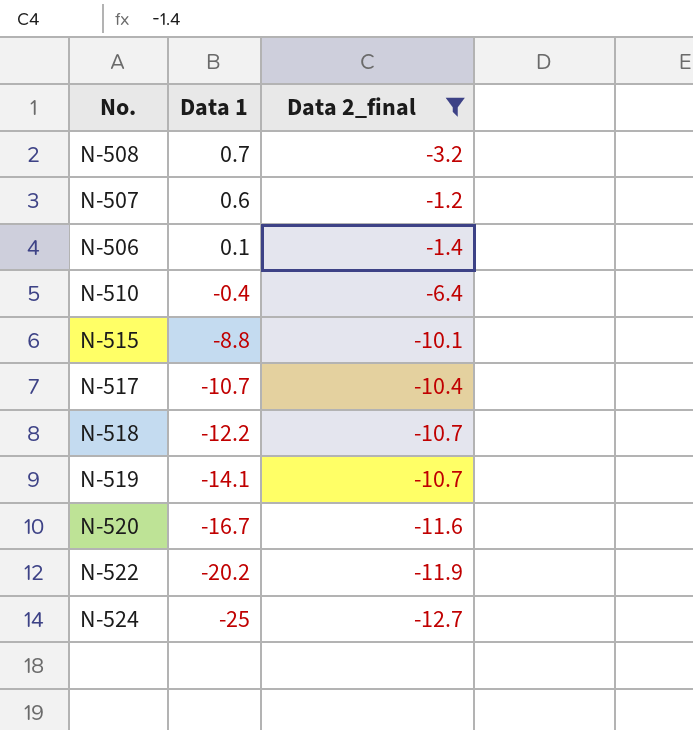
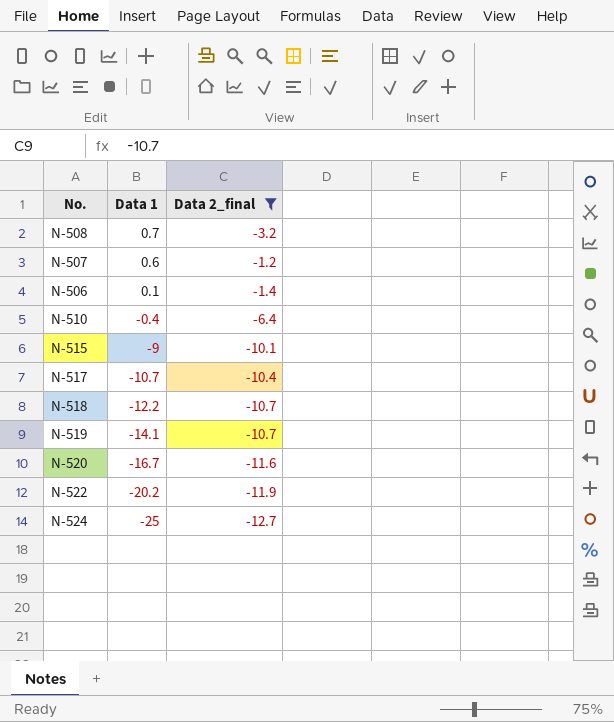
N-515 | Data 1: -8.8 -> -9

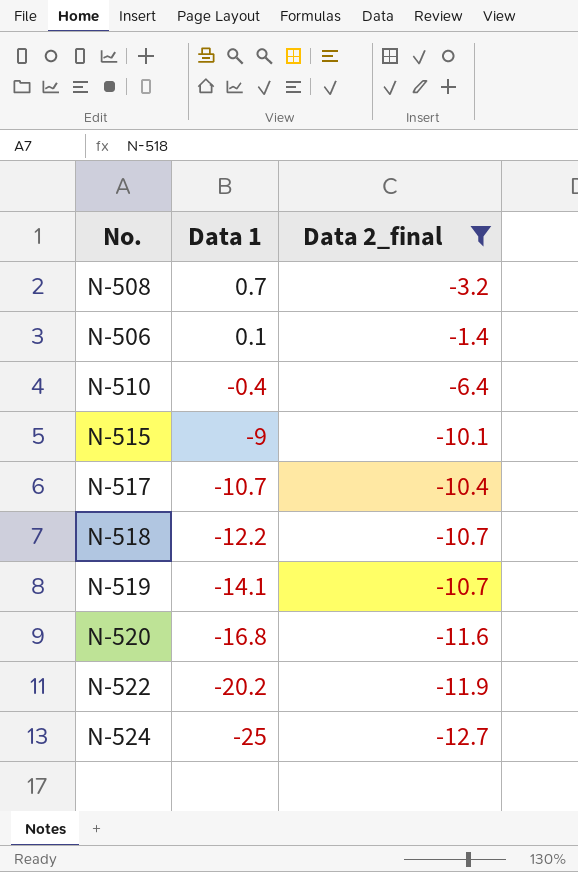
row N-507: 0.6 | -1.2 -> none
N-520 | Data 1: -16.7 -> -16.8

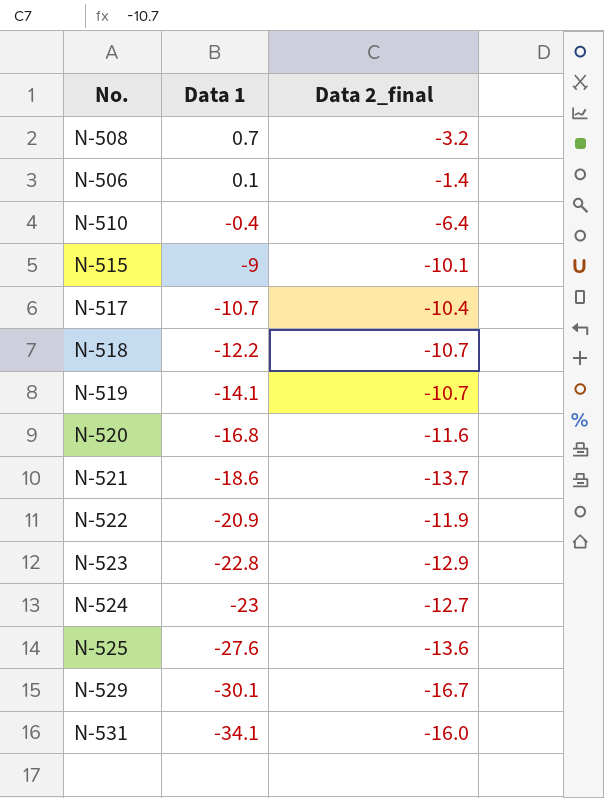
filter: Data 2_final >= -12.7 -> none
N-522 | Data 1: -20.2 -> -20.9
N-524 | Data 1: -25 -> -23

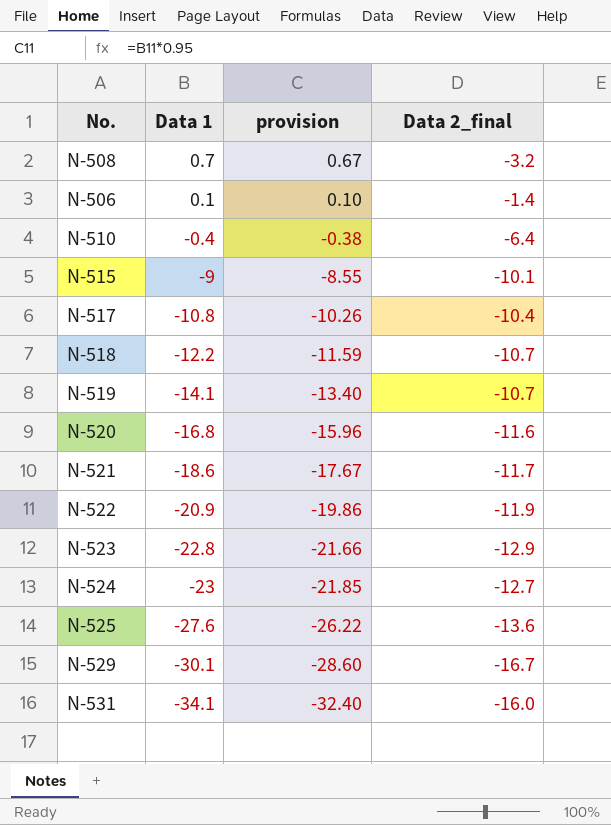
column provision | formula: none -> [Data 1] * 0.95
N-517 | Data 1: -10.7 -> -10.8
N-521 | Data 2_final: -13.7 -> -11.7

